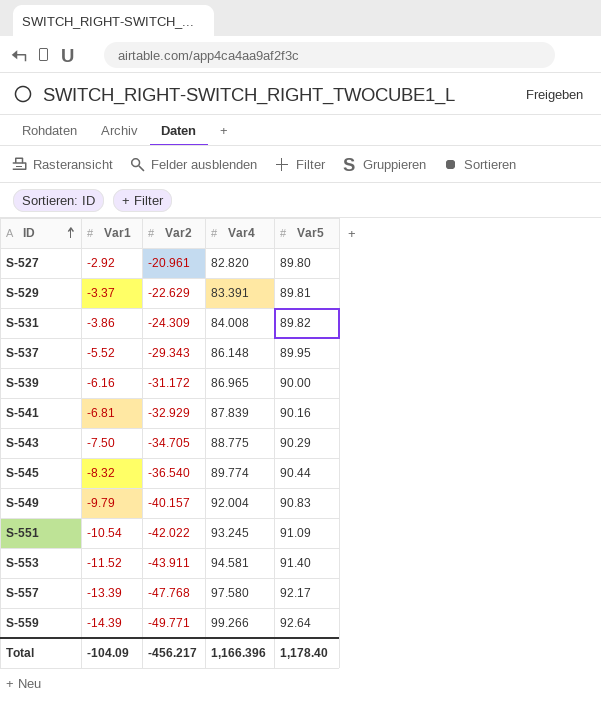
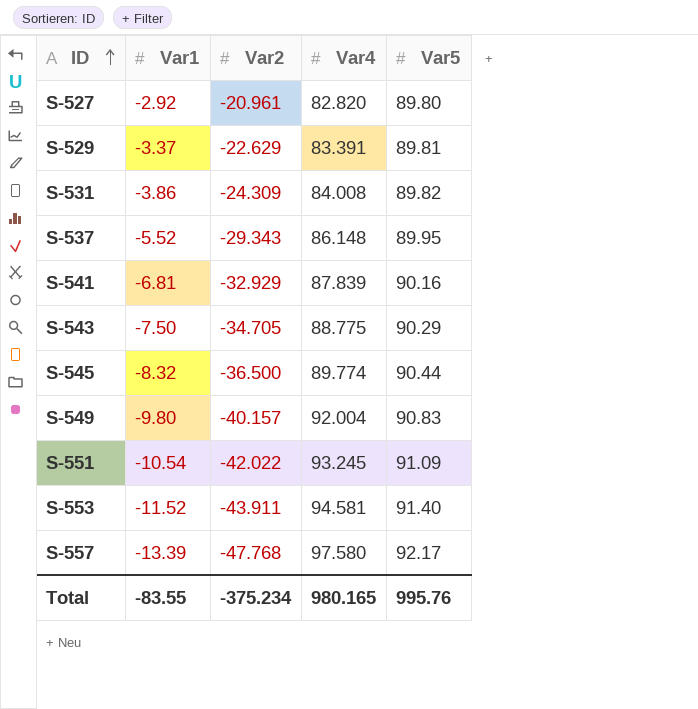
row S-539: -6.16 | -31.172 | 86.965 | 90.00 -> none
row S-559: -14.39 | -49.771 | 99.266 | 92.64 -> none
S-545 | Var2: -36.540 -> -36.500
S-549 | Var1: -9.79 -> -9.80
Total | Var1: -104.09 -> -83.55
Total | Var2: -456.217 -> -375.234
Total | Var4: 1,166.396 -> 980.165
Total | Var5: 1,178.40 -> 995.76

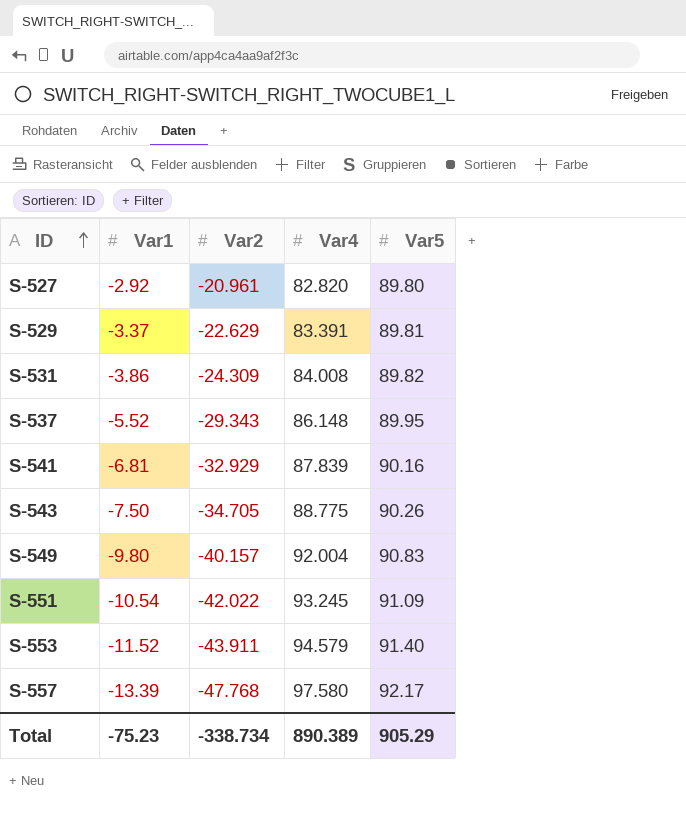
row S-545: -8.32 | -36.500 | 89.774 | 90.44 -> none
S-543 | Var5: 90.29 -> 90.26
S-553 | Var4: 94.581 -> 94.579
Total | Var1: -83.55 -> -75.23
Total | Var2: -375.234 -> -338.734
Total | Var4: 980.165 -> 890.389
Total | Var5: 995.76 -> 905.29

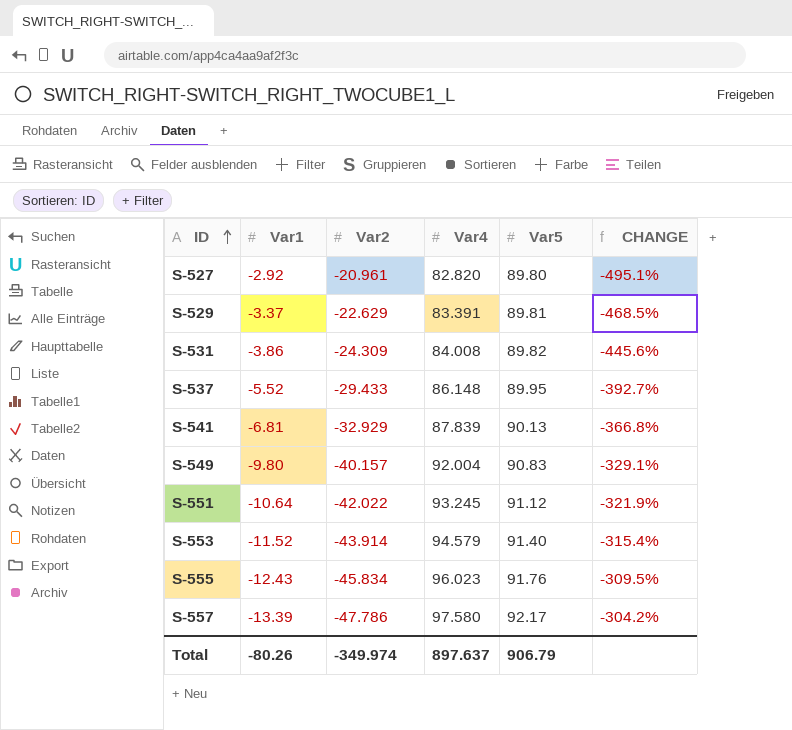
column CHANGE | formula: none -> ([Var4] - [Var2]) / [Var2]
row S-543: -7.50 | -34.705 | 88.775 | 90.26 -> none
S-537 | Var2: -29.343 -> -29.433
S-541 | Var5: 90.16 -> 90.13
S-551 | Var1: -10.54 -> -10.64
S-551 | Var5: 91.09 -> 91.12
S-553 | Var2: -43.911 -> -43.914
row S-555: none -> -12.43 | -45.834 | 96.023 | 91.76 | -309.5%
S-557 | Var2: -47.768 -> -47.786
Total | Var1: -75.23 -> -80.26
Total | Var2: -338.734 -> -349.974
Total | Var4: 890.389 -> 897.637
Total | Var5: 905.29 -> 906.79

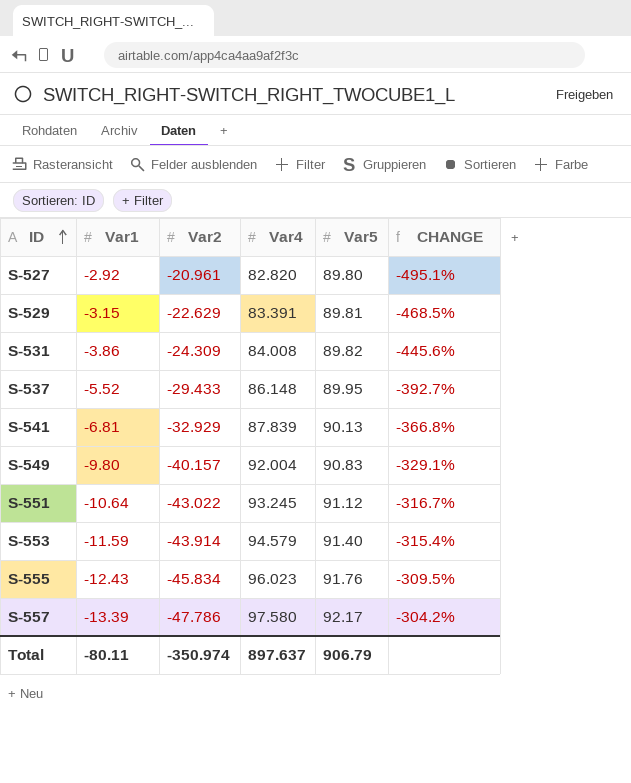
S-529 | Var1: -3.37 -> -3.15
S-551 | Var2: -42.022 -> -43.022
S-551 | CHANGE: -321.9% -> -316.7%
S-553 | Var1: -11.52 -> -11.59
Total | Var1: -80.26 -> -80.11
Total | Var2: -349.974 -> -350.974

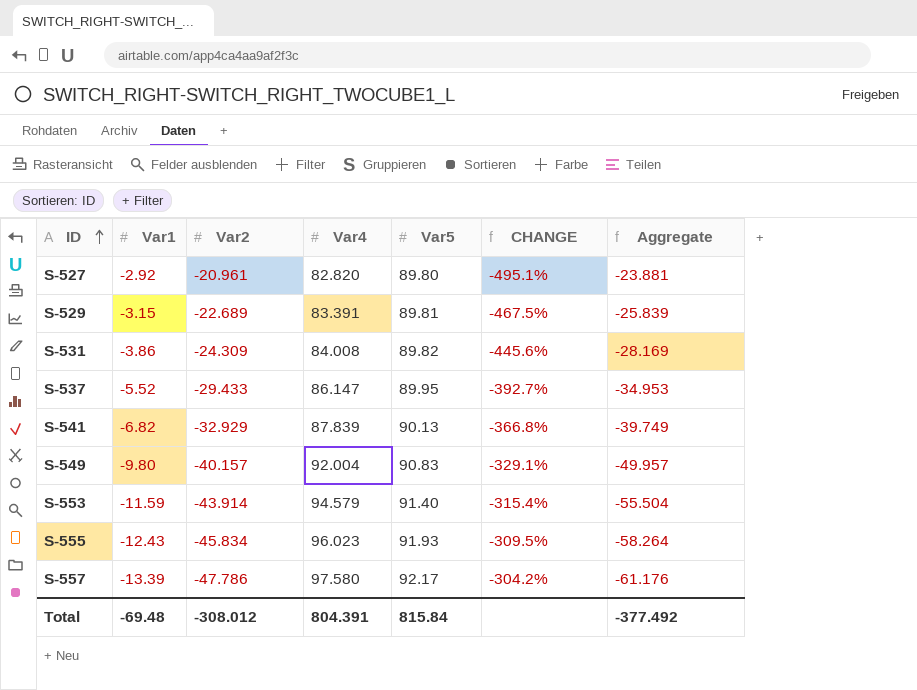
column Aggregate | formula: none -> [Var1] + [Var2]
row S-551: -10.64 | -43.022 | 93.245 | 91.12 | -316.7% -> none
S-529 | Var2: -22.629 -> -22.689
S-529 | CHANGE: -468.5% -> -467.5%
S-537 | Var4: 86.148 -> 86.147
S-541 | Var1: -6.81 -> -6.82
S-555 | Var5: 91.76 -> 91.93
Total | Var1: -80.11 -> -69.48
Total | Var2: -350.974 -> -308.012
Total | Var4: 897.637 -> 804.391
Total | Var5: 906.79 -> 815.84

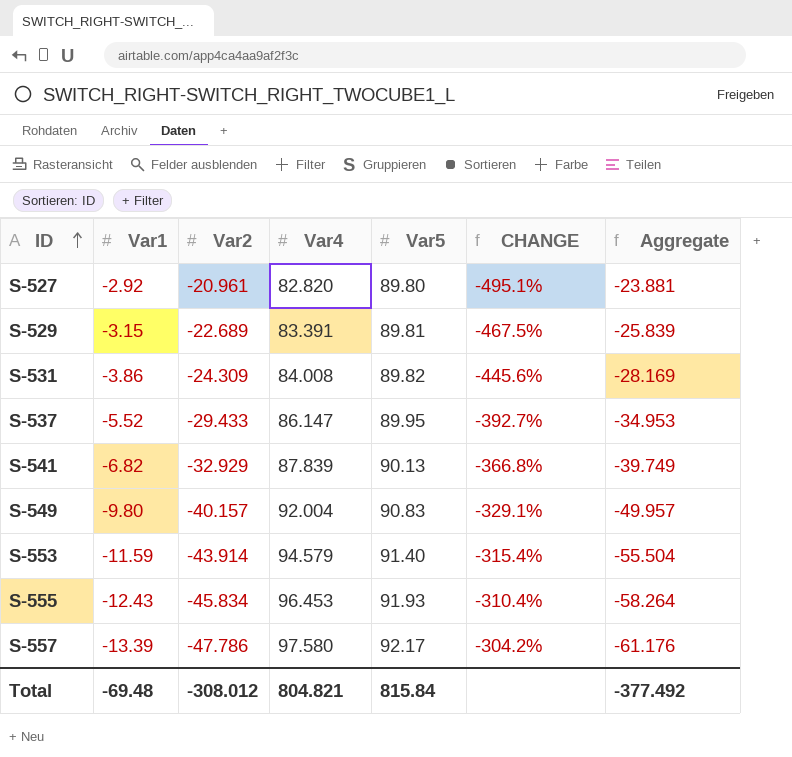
S-555 | Var4: 96.023 -> 96.453
S-555 | CHANGE: -309.5% -> -310.4%
Total | Var4: 804.391 -> 804.821

